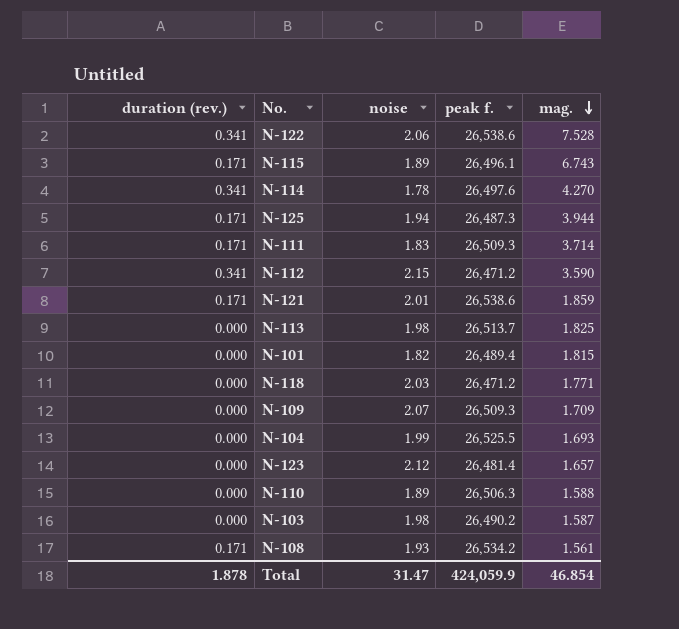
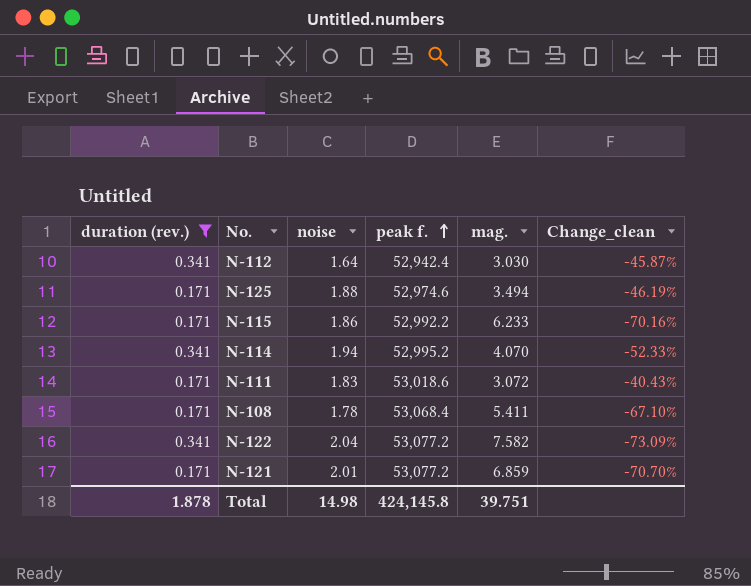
filter: none -> duration (rev.) != 0.000
row order: mag. descending -> peak f. ascending
column Change_clean | formula: none -> ([noise] - [mag.]) / [mag.]
N-112 | noise: 2.15 -> 1.64
N-112 | peak f.: 26,471.2 -> 52,942.4
N-112 | mag.: 3.590 -> 3.030
N-125 | noise: 1.94 -> 1.88
N-125 | peak f.: 26,487.3 -> 52,974.6
N-125 | mag.: 3.944 -> 3.494
N-115 | noise: 1.89 -> 1.86
N-115 | peak f.: 26,496.1 -> 52,992.2
N-115 | mag.: 6.743 -> 6.233
N-114 | noise: 1.78 -> 1.94
N-114 | peak f.: 26,497.6 -> 52,995.2
N-114 | mag.: 4.270 -> 4.070
N-111 | peak f.: 26,509.3 -> 53,018.6
N-111 | mag.: 3.714 -> 3.072
N-108 | noise: 1.93 -> 1.78
N-108 | peak f.: 26,534.2 -> 53,068.4
N-108 | mag.: 1.561 -> 5.411
N-122 | noise: 2.06 -> 2.04
N-122 | peak f.: 26,538.6 -> 53,077.2
N-122 | mag.: 7.528 -> 7.582
N-121 | peak f.: 26,538.6 -> 53,077.2
N-121 | mag.: 1.859 -> 6.859
Total | noise: 31.47 -> 14.98
Total | peak f.: 424,059.9 -> 424,145.8
Total | mag.: 46.854 -> 39.751

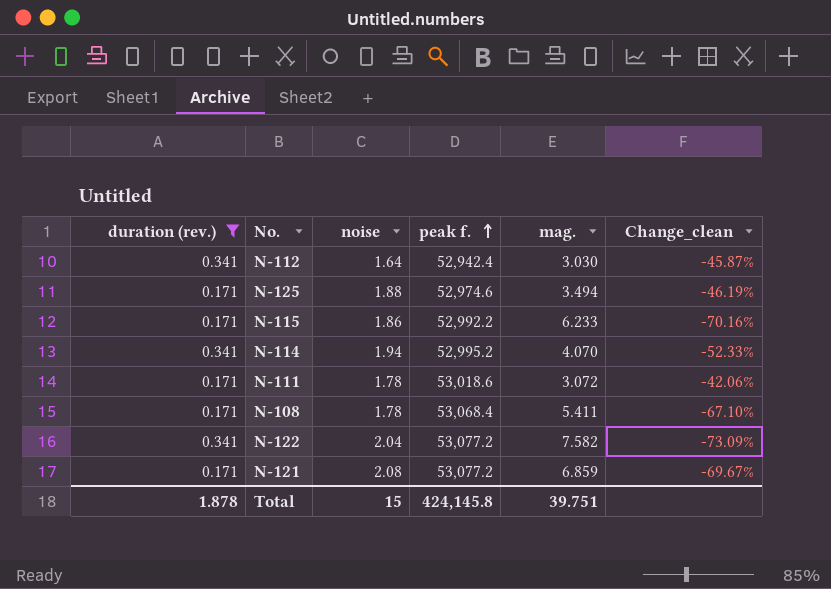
N-111 | noise: 1.83 -> 1.78
N-111 | Change_clean: -40.43% -> -42.06%
N-121 | noise: 2.01 -> 2.08
N-121 | Change_clean: -70.70% -> -69.67%
Total | noise: 14.98 -> 15

